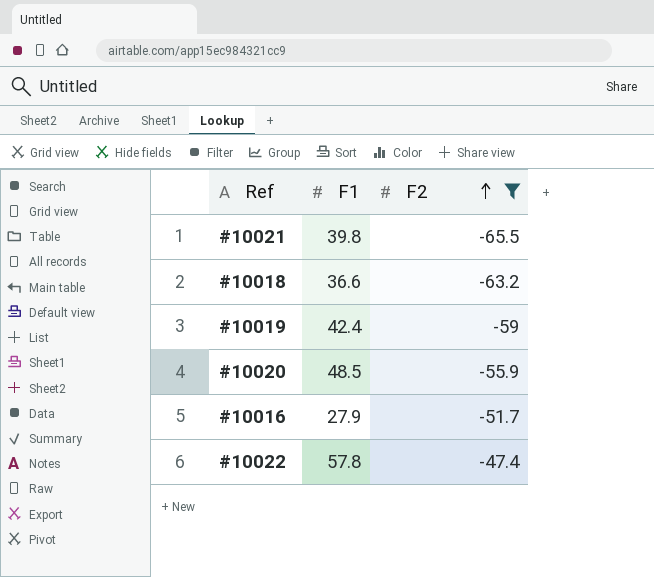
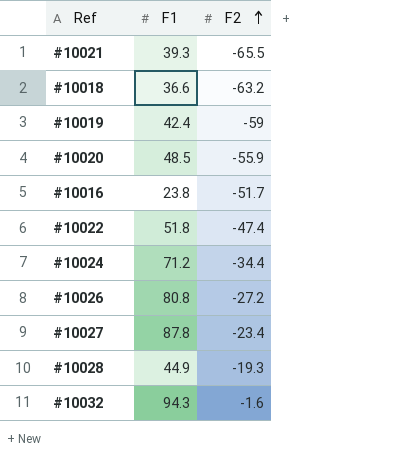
filter: F2 <= -47.4 -> none
#10021 | F1: 39.8 -> 39.3
#10016 | F1: 27.9 -> 23.8
#10022 | F1: 57.8 -> 51.8

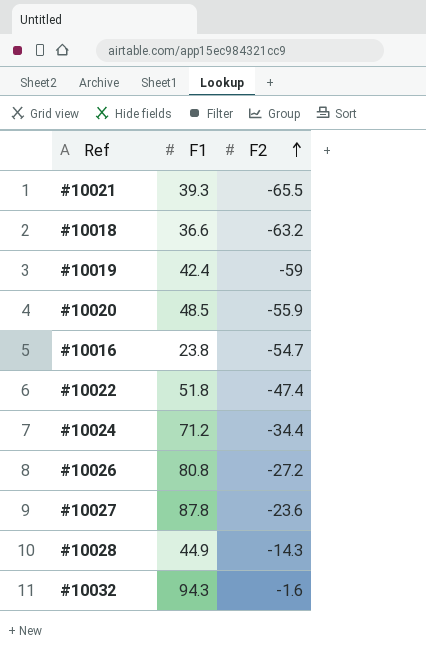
#10016 | F2: -51.7 -> -54.7
#10027 | F2: -23.4 -> -23.6
#10028 | F2: -19.3 -> -14.3

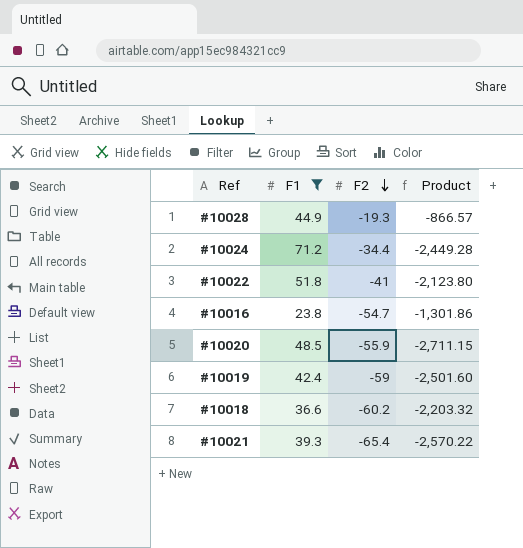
filter: none -> F1 <= 71.2
row order: F2 ascending -> F2 descending
column Product | formula: none -> [F1] * [F2]
#10028 | F2: -14.3 -> -19.3
#10022 | F2: -47.4 -> -41
#10018 | F2: -63.2 -> -60.2
#10021 | F2: -65.5 -> -65.4

